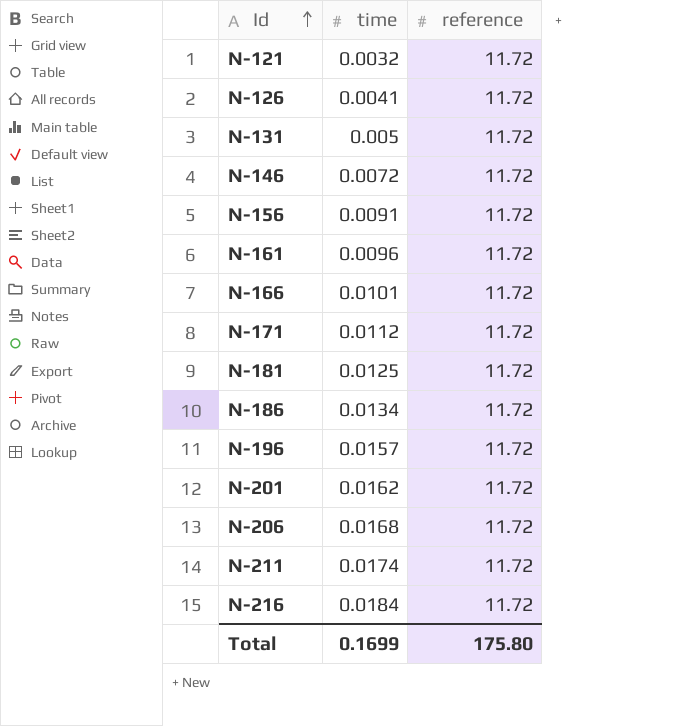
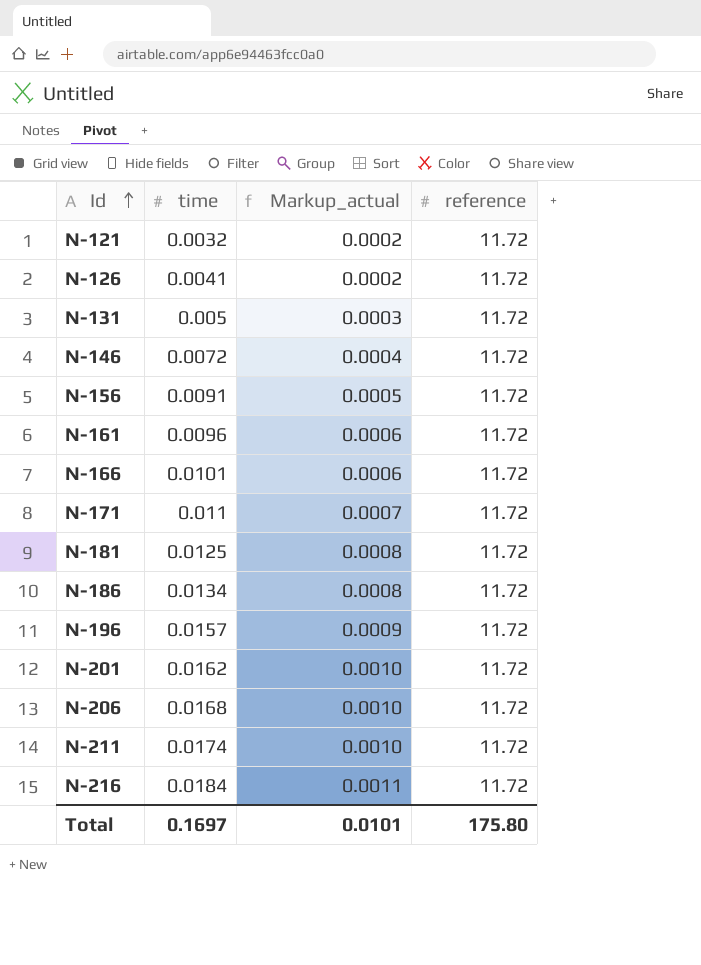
column Markup_actual | formula: none -> [time] * 0.06
N-171 | time: 0.0112 -> 0.011
Total | time: 0.1699 -> 0.1697

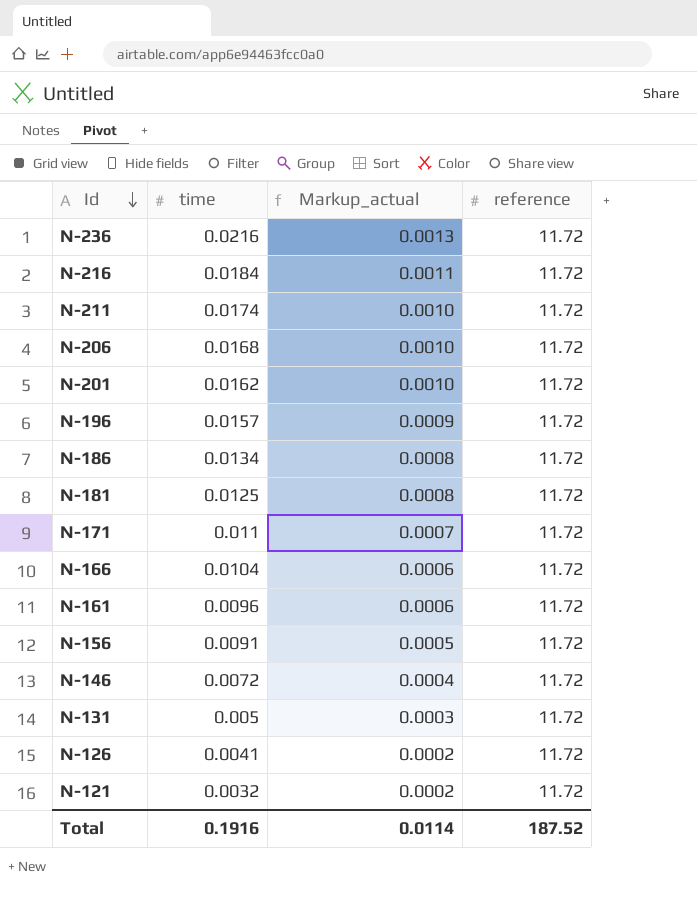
row order: Id ascending -> Id descending
row N-236: none -> 0.0216 | 0.0013 | 11.72
N-166 | time: 0.0101 -> 0.0104
Total | time: 0.1697 -> 0.1916
Total | Markup_actual: 0.0101 -> 0.0114
Total | reference: 175.80 -> 187.52

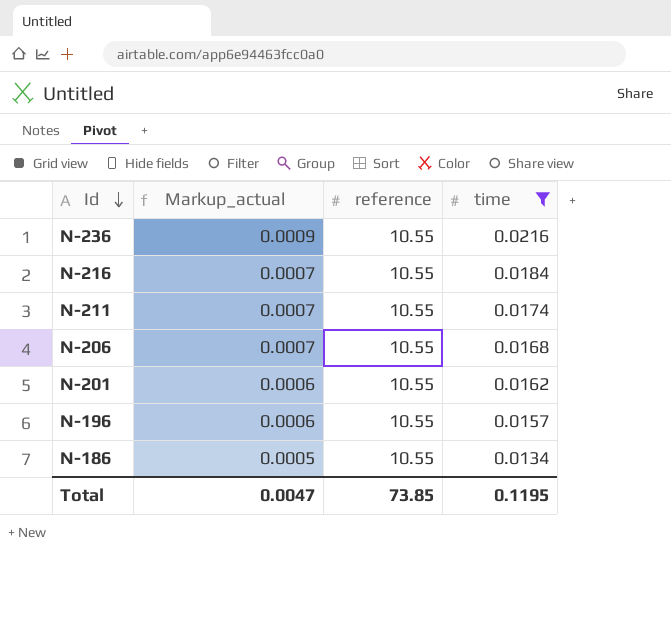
filter: none -> time >= 0.0134
column Markup_actual | formula: [time] * 0.06 -> [time] * 0.04
column time | position: 2 -> 4
N-236 | reference: 11.72 -> 10.55
N-216 | reference: 11.72 -> 10.55
N-211 | reference: 11.72 -> 10.55
N-206 | reference: 11.72 -> 10.55
N-201 | reference: 11.72 -> 10.55
N-196 | reference: 11.72 -> 10.55
N-186 | reference: 11.72 -> 10.55
Total | Markup_actual: 0.0114 -> 0.0047
Total | reference: 187.52 -> 73.85
Total | time: 0.1916 -> 0.1195

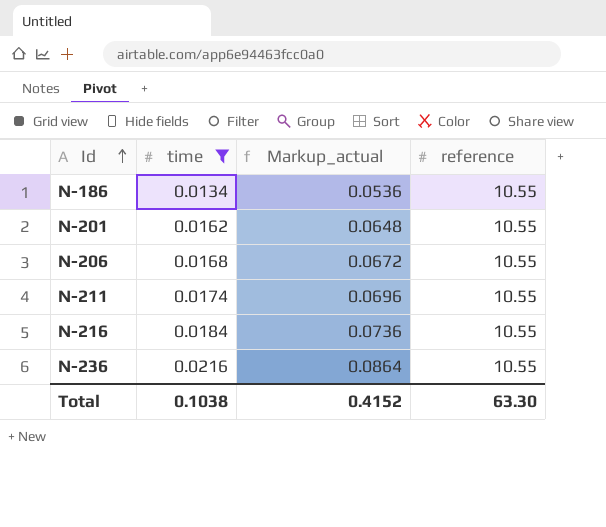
row order: Id descending -> Id ascending
column time | position: 4 -> 2
column Markup_actual | formula: [time] * 0.04 -> [time] * 4
row N-196: 0.0006 | 10.55 | 0.0157 -> none
Total | time: 0.1195 -> 0.1038
Total | Markup_actual: 0.0047 -> 0.4152
Total | reference: 73.85 -> 63.30

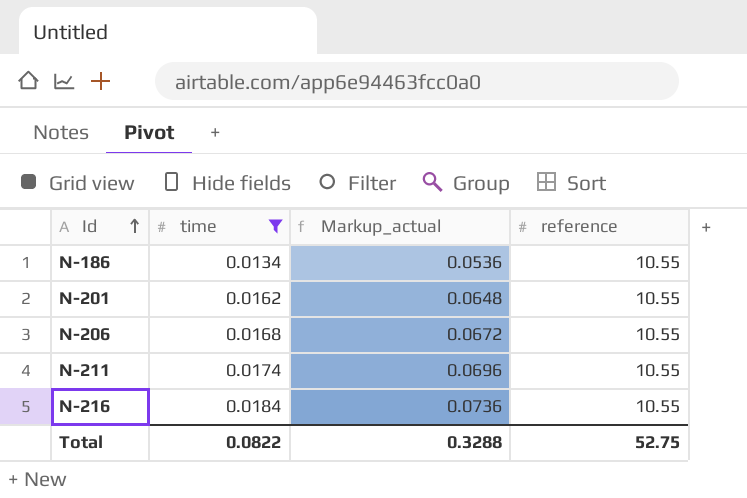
row N-236: 0.0216 | 0.0864 | 10.55 -> none
Total | time: 0.1038 -> 0.0822
Total | Markup_actual: 0.4152 -> 0.3288
Total | reference: 63.30 -> 52.75

